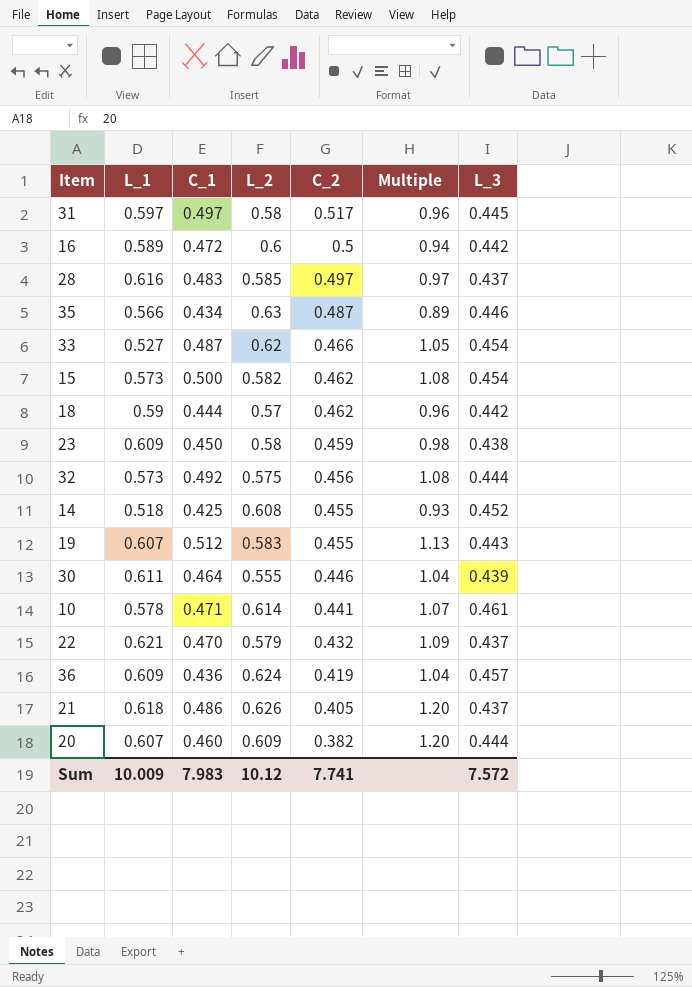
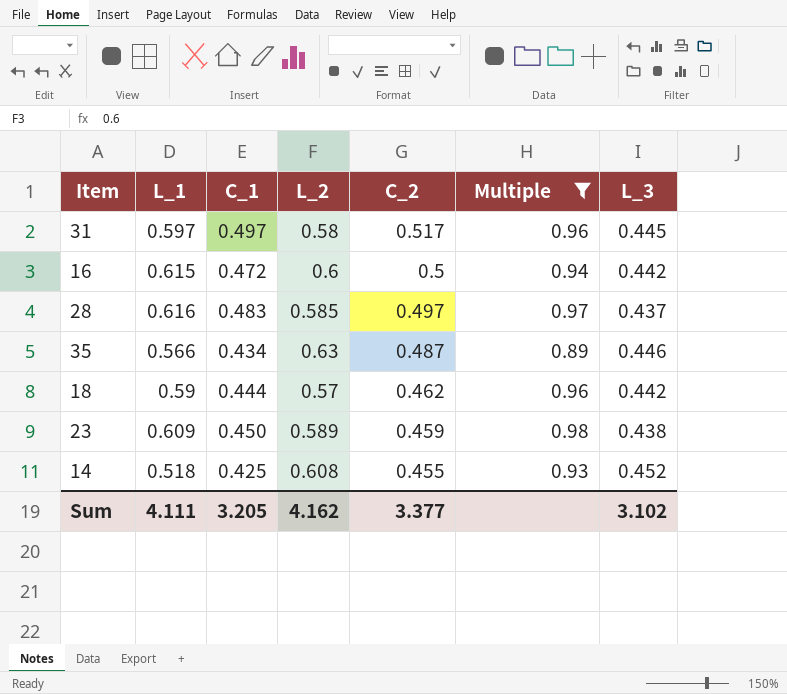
filter: none -> Multiple <= 0.98
16 | L_1: 0.589 -> 0.615
23 | L_2: 0.58 -> 0.589
Sum | L_1: 10.009 -> 4.111
Sum | C_1: 7.983 -> 3.205
Sum | L_2: 10.12 -> 4.162
Sum | C_2: 7.741 -> 3.377
Sum | L_3: 7.572 -> 3.102

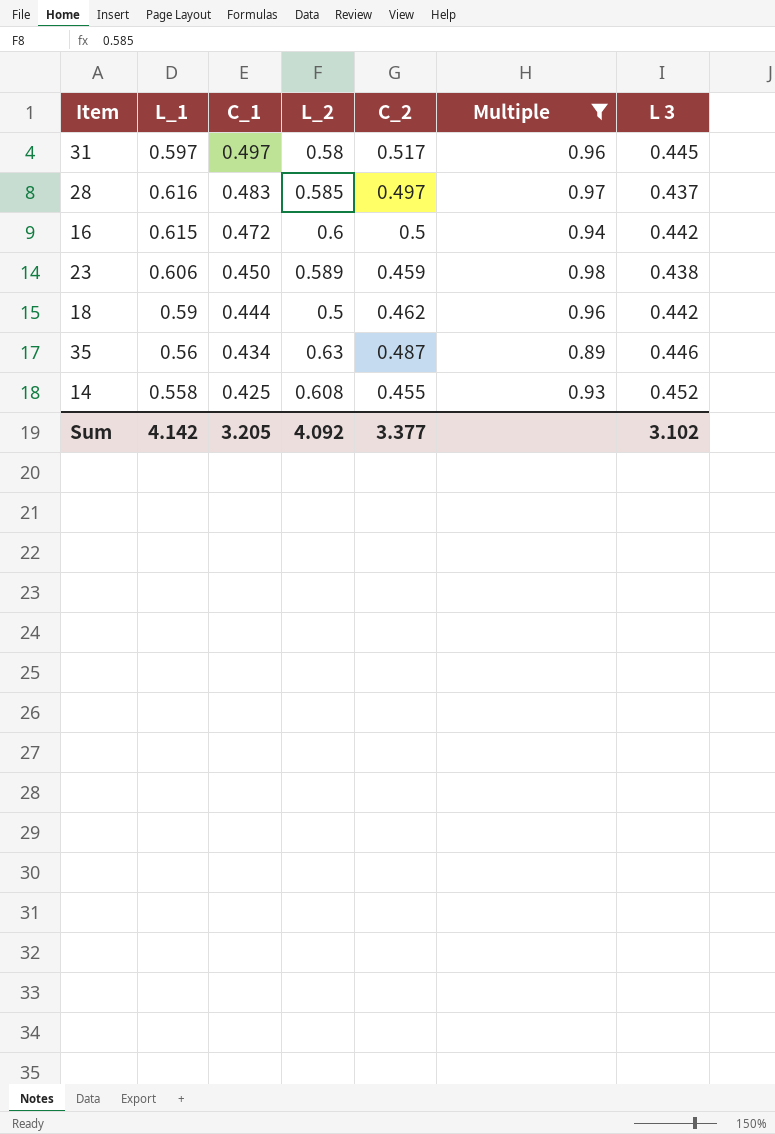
row order: C_2 descending -> C_1 descending
column name: L_3 -> L 3
23 | L_1: 0.609 -> 0.606
18 | L_2: 0.57 -> 0.5
35 | L_1: 0.566 -> 0.56
14 | L_1: 0.518 -> 0.558
Sum | L_1: 4.111 -> 4.142
Sum | L_2: 4.162 -> 4.092

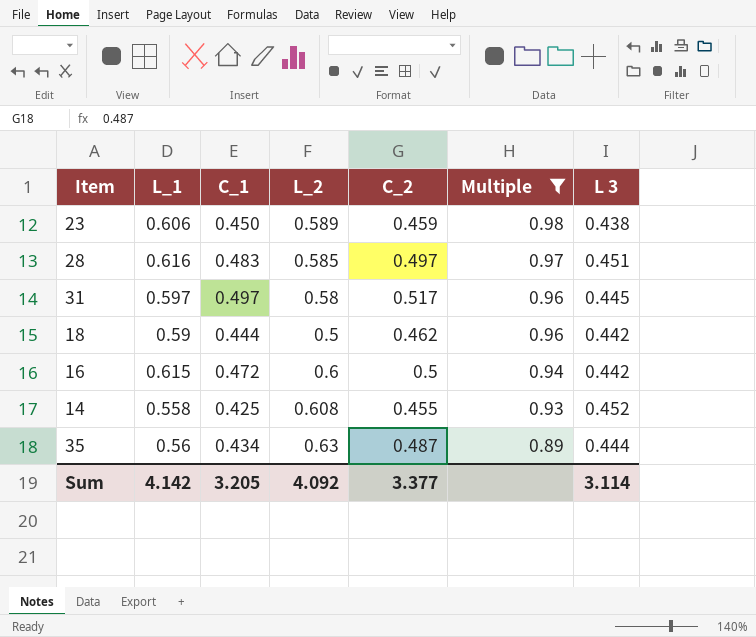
row order: C_1 descending -> Multiple descending
28 | L 3: 0.437 -> 0.451
35 | L 3: 0.446 -> 0.444
Sum | L 3: 3.102 -> 3.114

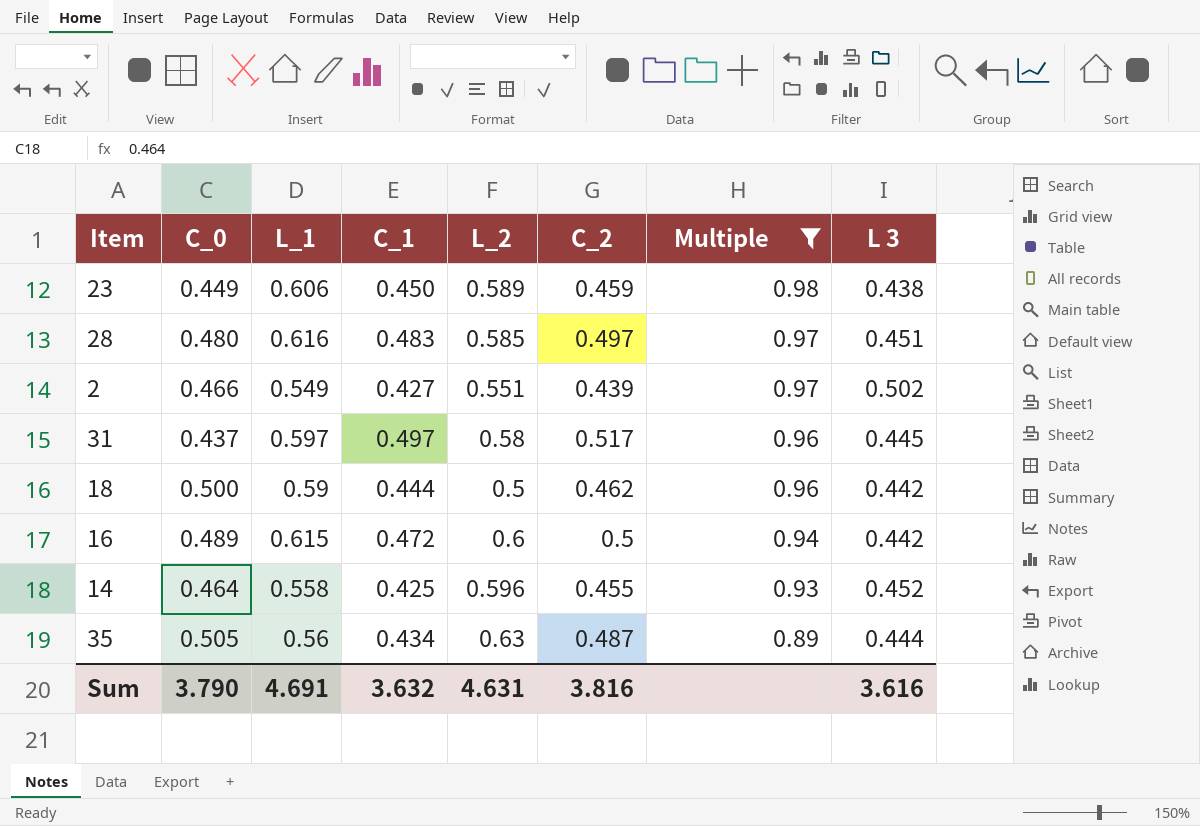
column C_0 | position: none -> 2
row 2: none -> 0.466 | 0.549 | 0.427 | 0.551 | 0.439 | 0.97 | 0.502
14 | L_2: 0.608 -> 0.596
Sum | L_1: 4.142 -> 4.691
Sum | C_1: 3.205 -> 3.632
Sum | L_2: 4.092 -> 4.631
Sum | C_2: 3.377 -> 3.816
Sum | L 3: 3.114 -> 3.616

